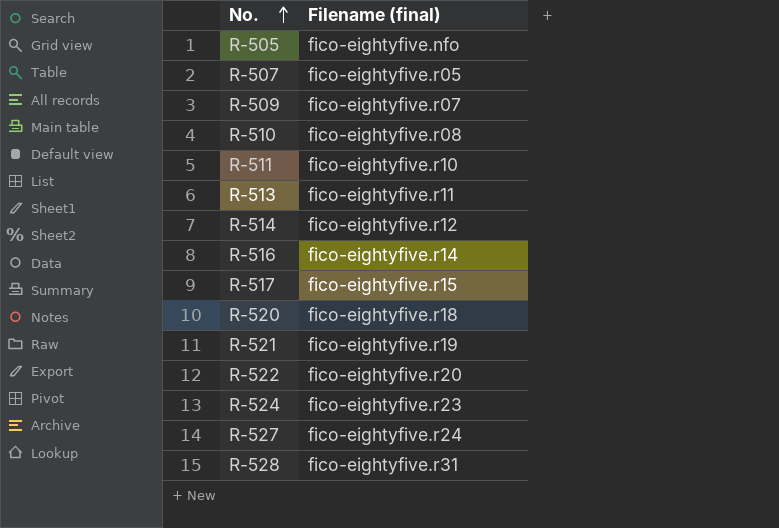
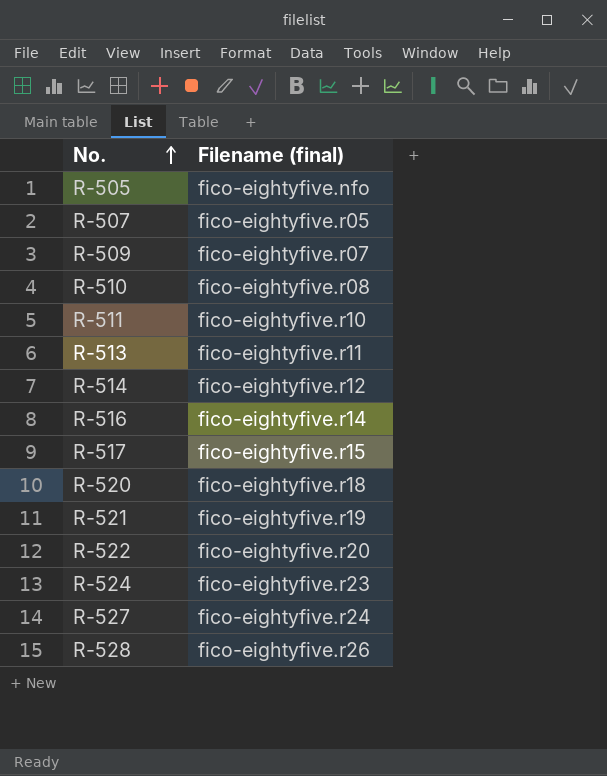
R-528 | Filename (final): fico-eightyfive.r31 -> fico-eightyfive.r26

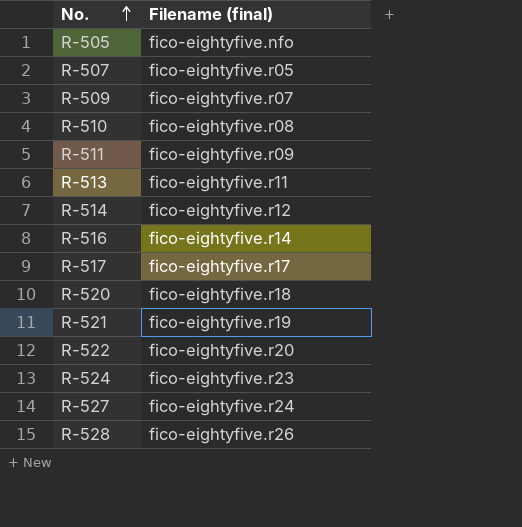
R-511 | Filename (final): fico-eightyfive.r10 -> fico-eightyfive.r09
R-517 | Filename (final): fico-eightyfive.r15 -> fico-eightyfive.r17

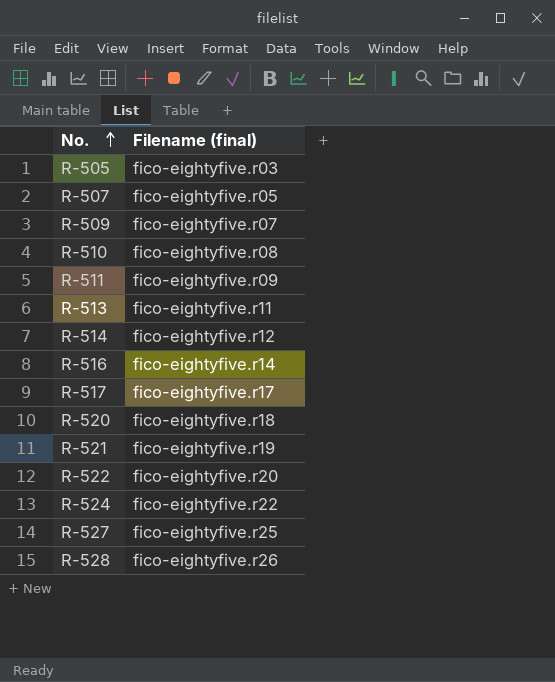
R-505 | Filename (final): fico-eightyfive.nfo -> fico-eightyfive.r03
R-524 | Filename (final): fico-eightyfive.r23 -> fico-eightyfive.r22
R-527 | Filename (final): fico-eightyfive.r24 -> fico-eightyfive.r25

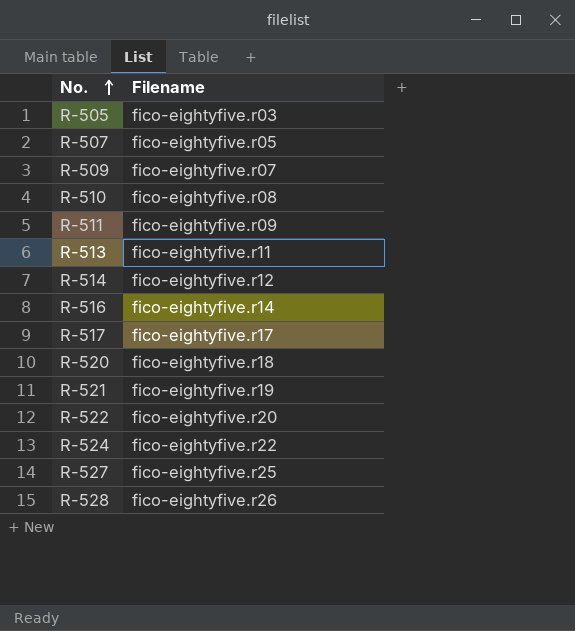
column name: Filename (final) -> Filename

